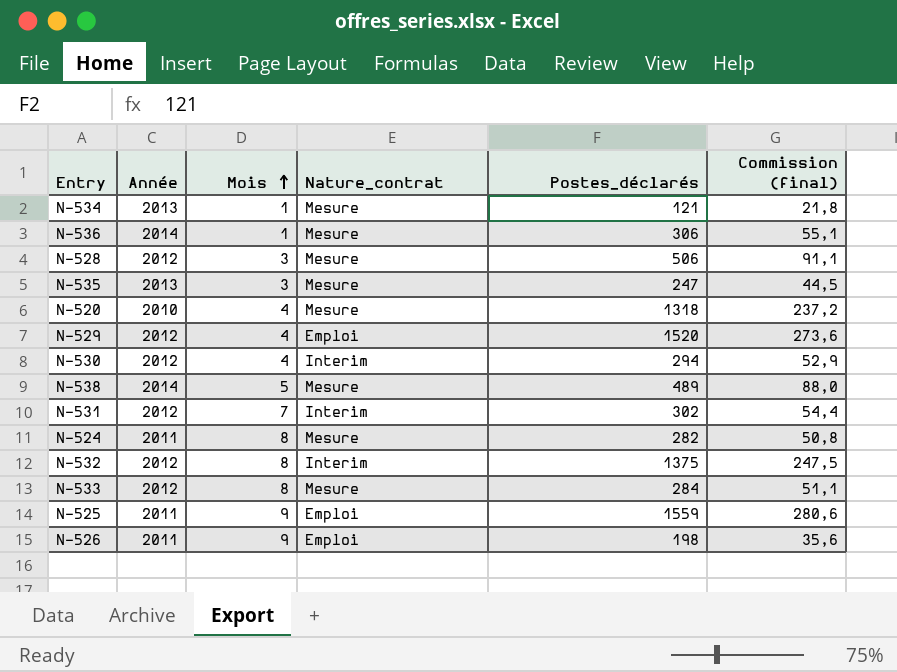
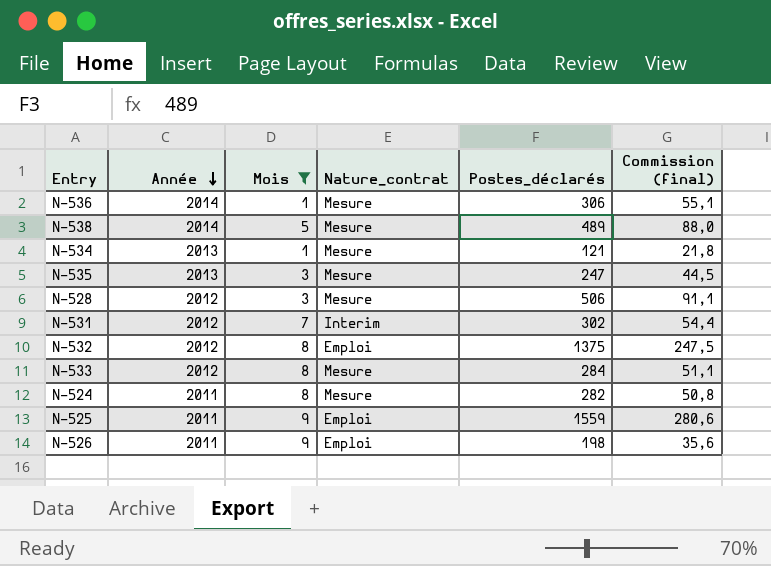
filter: none -> Mois != 4
row order: Mois ascending -> Année descending
N-532 | Nature_contrat: Interim -> Emploi

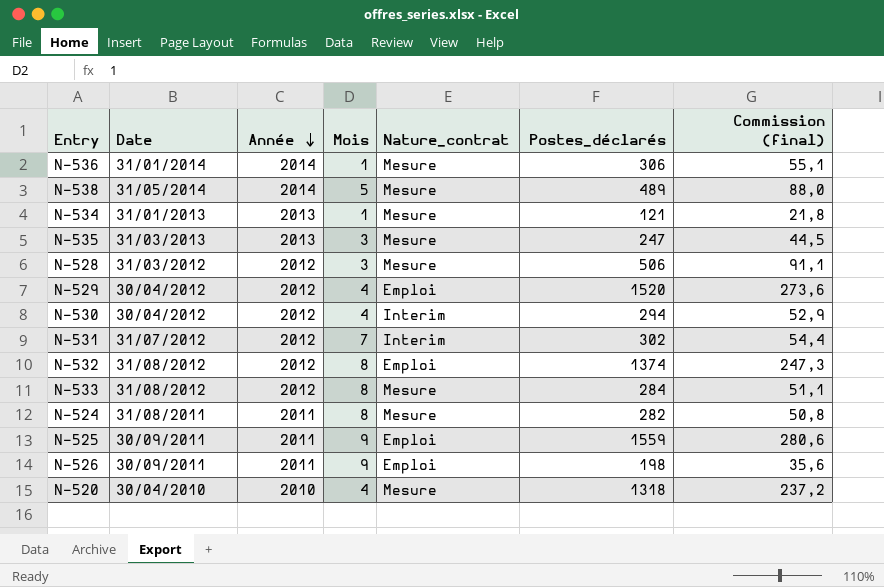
filter: Mois != 4 -> none
column Date | position: none -> 2
N-532 | Postes_déclarés: 1375 -> 1374
N-532 | Commission (final): 247,5 -> 247,3

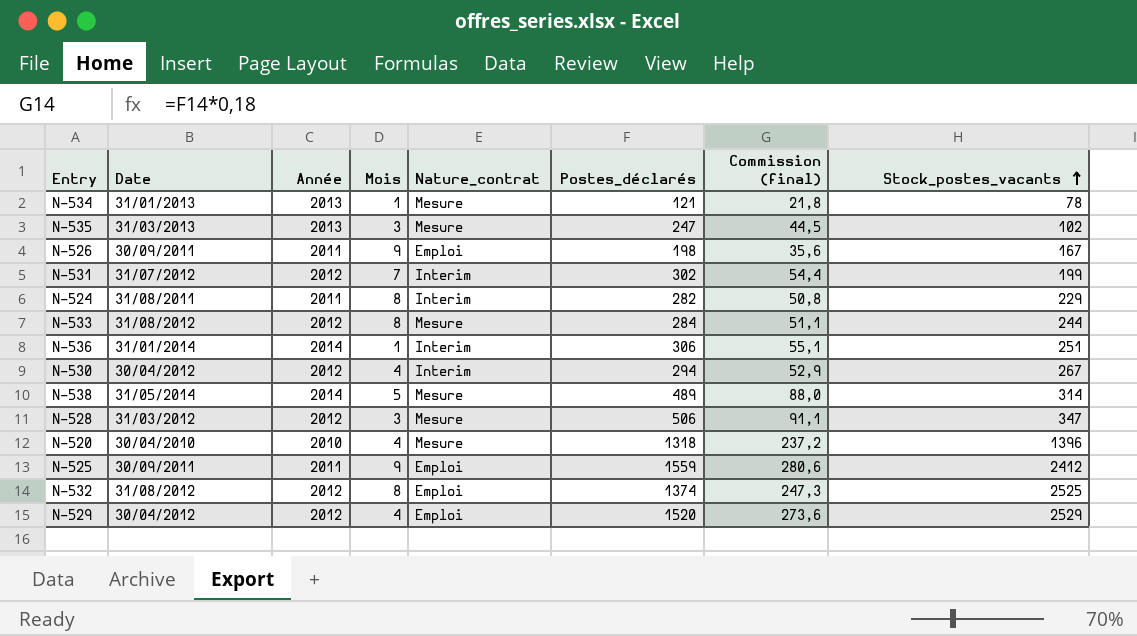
row order: Année descending -> Stock_postes_vacants ascending
column Stock_postes_vacants | position: none -> 8
N-524 | Nature_contrat: Mesure -> Interim
N-536 | Nature_contrat: Mesure -> Interim

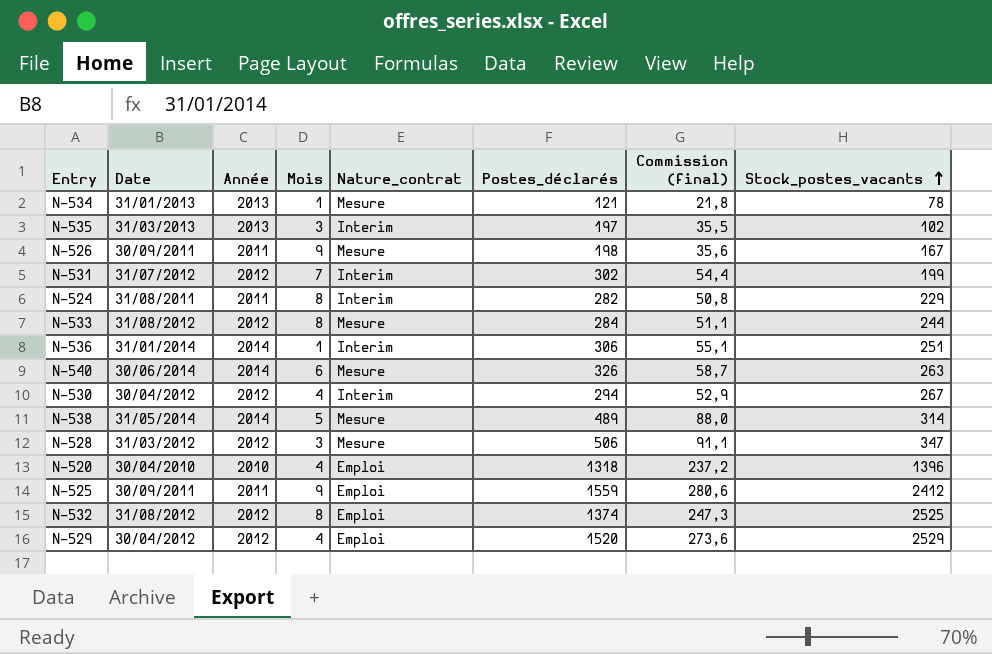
N-535 | Nature_contrat: Mesure -> Interim
N-535 | Postes_déclarés: 247 -> 197
N-535 | Commission (final): 44,5 -> 35,5
N-526 | Nature_contrat: Emploi -> Mesure
row N-540: none -> 30/06/2014 | 2014 | 6 | Mesure | 326 | 58,7 | 263
N-520 | Nature_contrat: Mesure -> Emploi

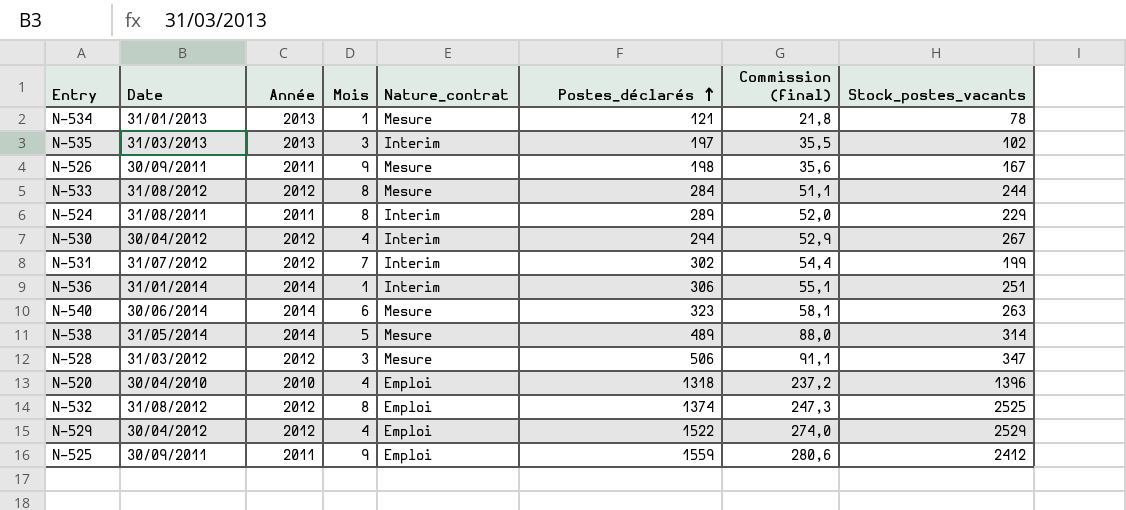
row order: Stock_postes_vacants ascending -> Postes_déclarés ascending
N-524 | Postes_déclarés: 282 -> 289
N-524 | Commission (final): 50,8 -> 52,0
N-540 | Postes_déclarés: 326 -> 323
N-540 | Commission (final): 58,7 -> 58,1
N-529 | Postes_déclarés: 1520 -> 1522
N-529 | Commission (final): 273,6 -> 274,0

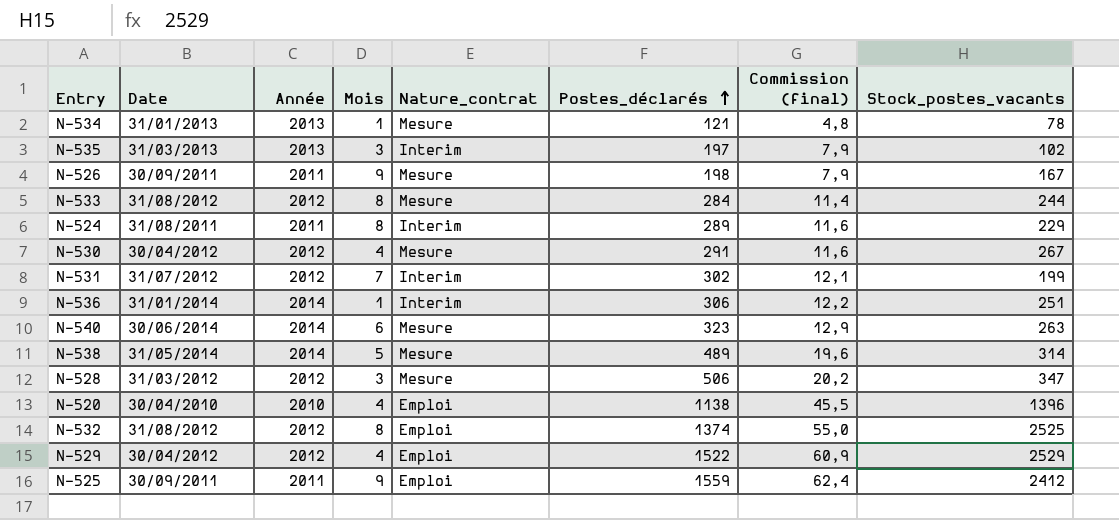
column Commission (final) | formula: [Postes_déclarés] * 0,18 -> [Postes_déclarés] * 0,04
N-530 | Nature_contrat: Interim -> Mesure
N-530 | Postes_déclarés: 294 -> 291
N-520 | Postes_déclarés: 1318 -> 1138

